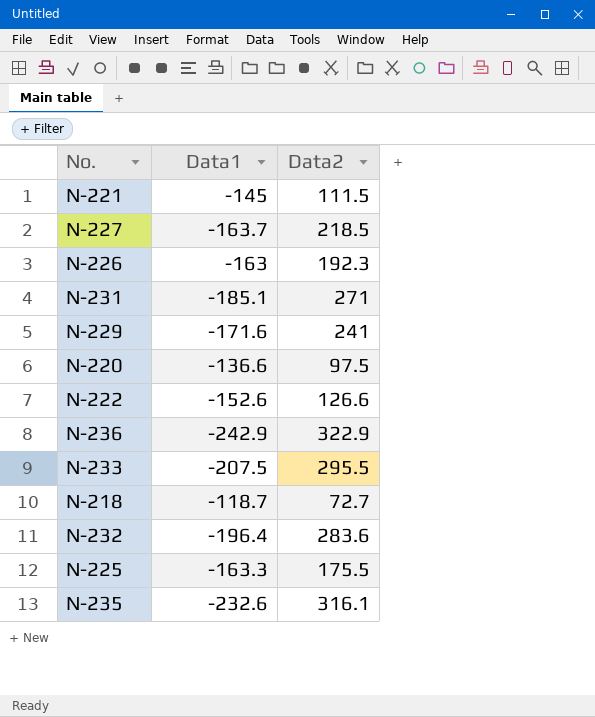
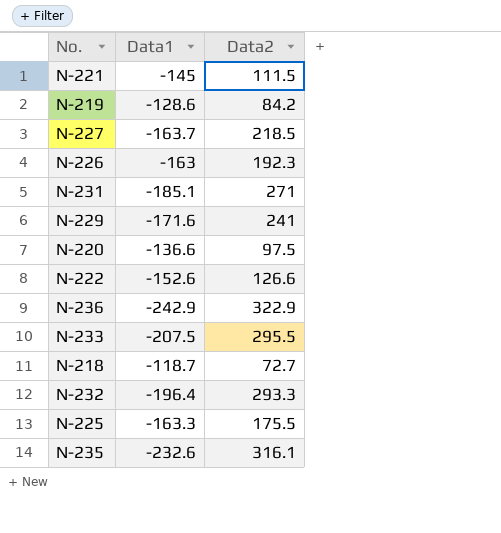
row N-219: none -> -128.6 | 84.2
N-232 | Data2: 283.6 -> 293.3

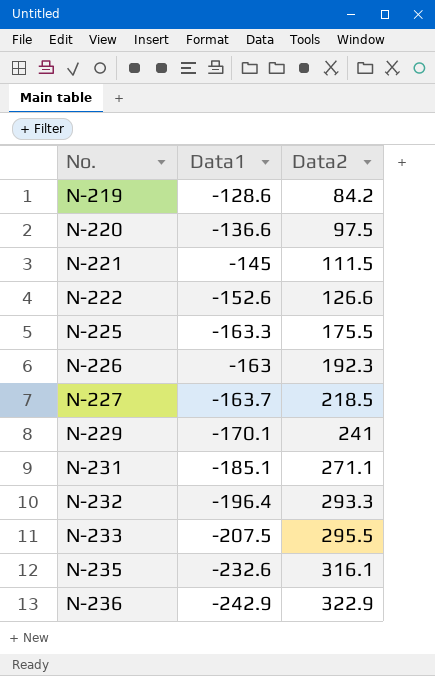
row order: none -> No. ascending
row N-218: -118.7 | 72.7 -> none
N-229 | Data1: -171.6 -> -170.1
N-231 | Data2: 271 -> 271.1

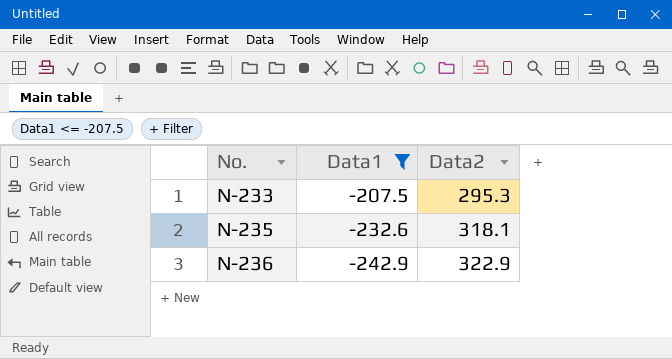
filter: none -> Data1 <= -207.5
N-233 | Data2: 295.5 -> 295.3
N-235 | Data2: 316.1 -> 318.1

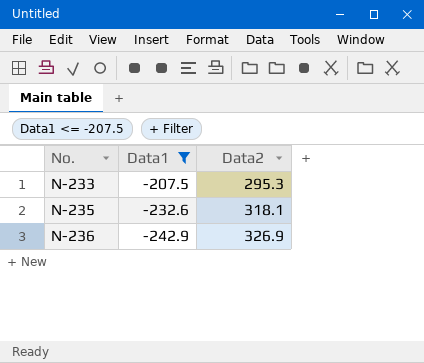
N-236 | Data2: 322.9 -> 326.9

